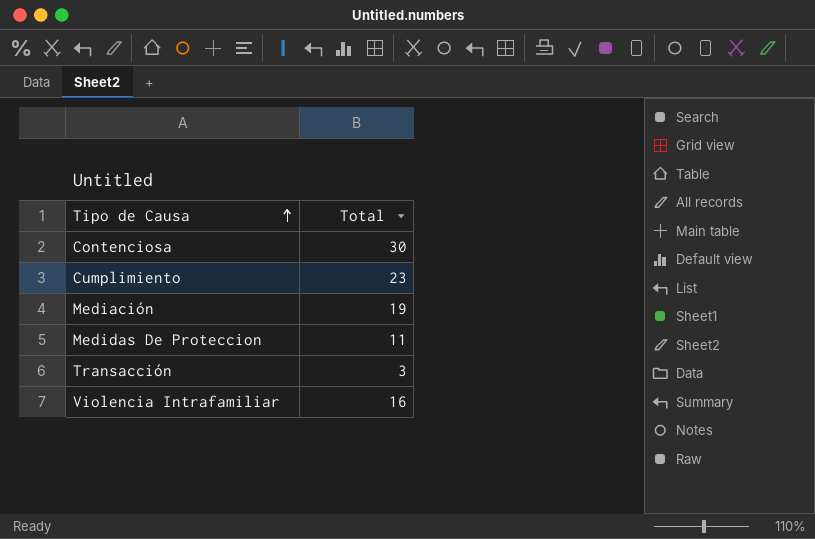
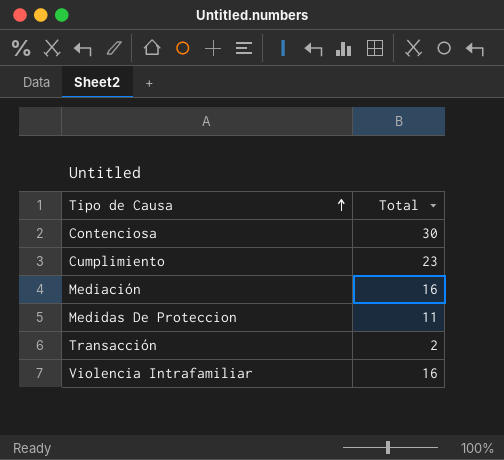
Mediación | Total: 19 -> 16
Transacción | Total: 3 -> 2

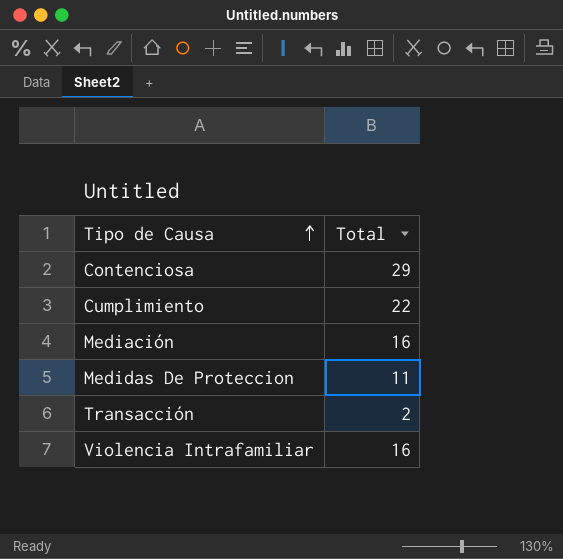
Contenciosa | Total: 30 -> 29
Cumplimiento | Total: 23 -> 22

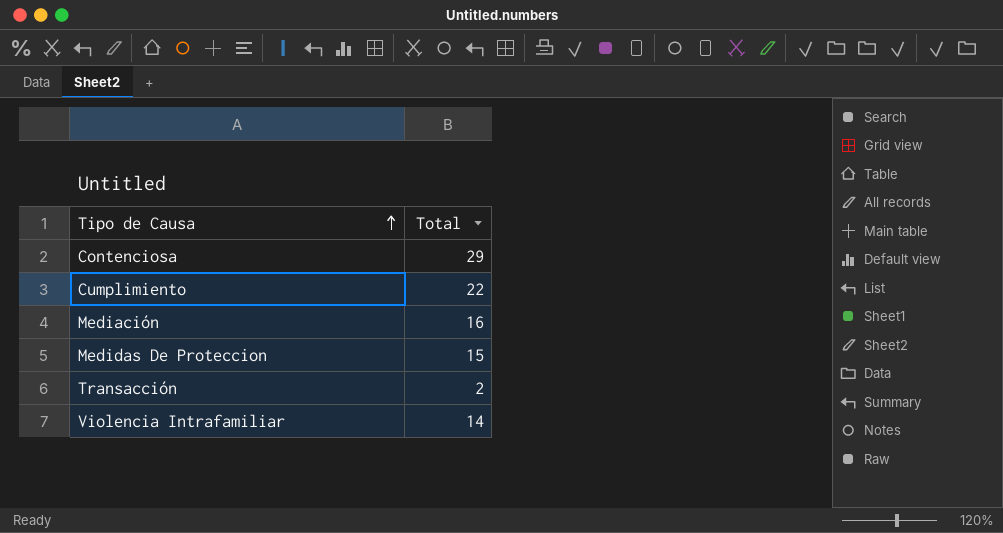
Medidas De Proteccion | Total: 11 -> 15
Violencia Intrafamiliar | Total: 16 -> 14

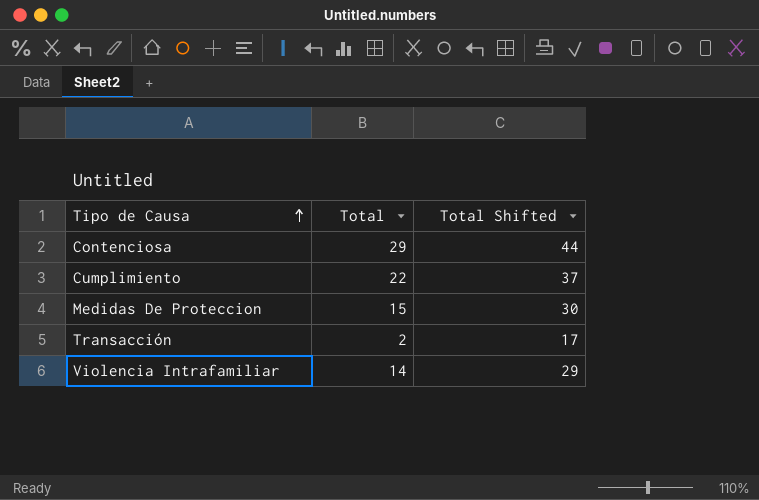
column Total Shifted | formula: none -> [Total] + 15
row Mediación: 16 -> none

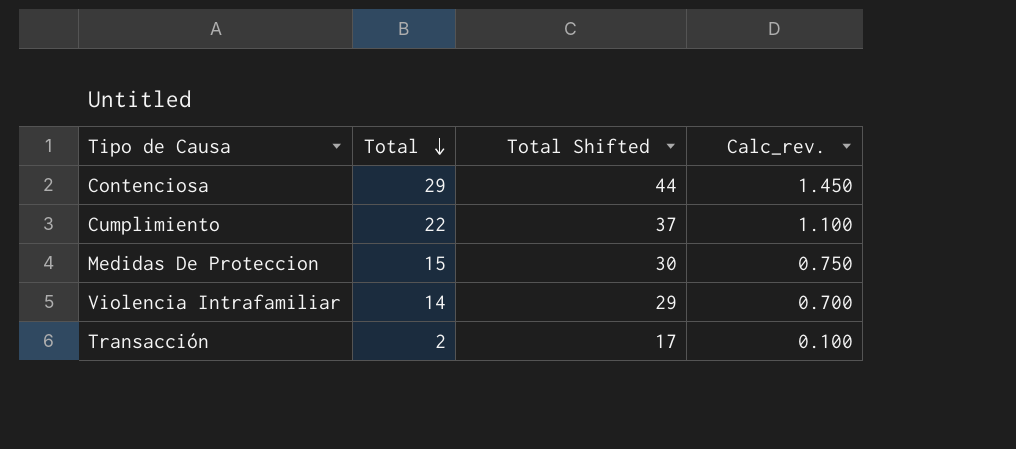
row order: Tipo de Causa ascending -> Total descending
column Calc_rev. | formula: none -> [Total] * 0.05

